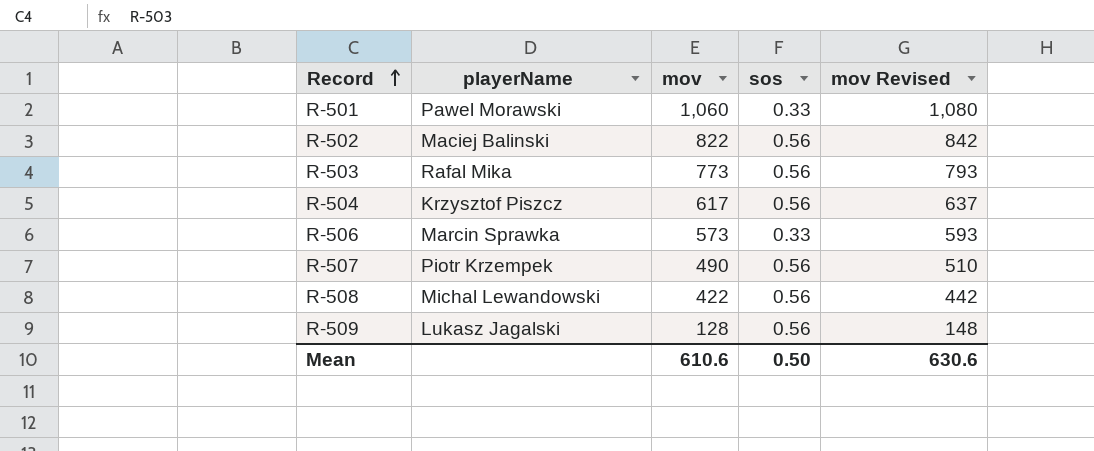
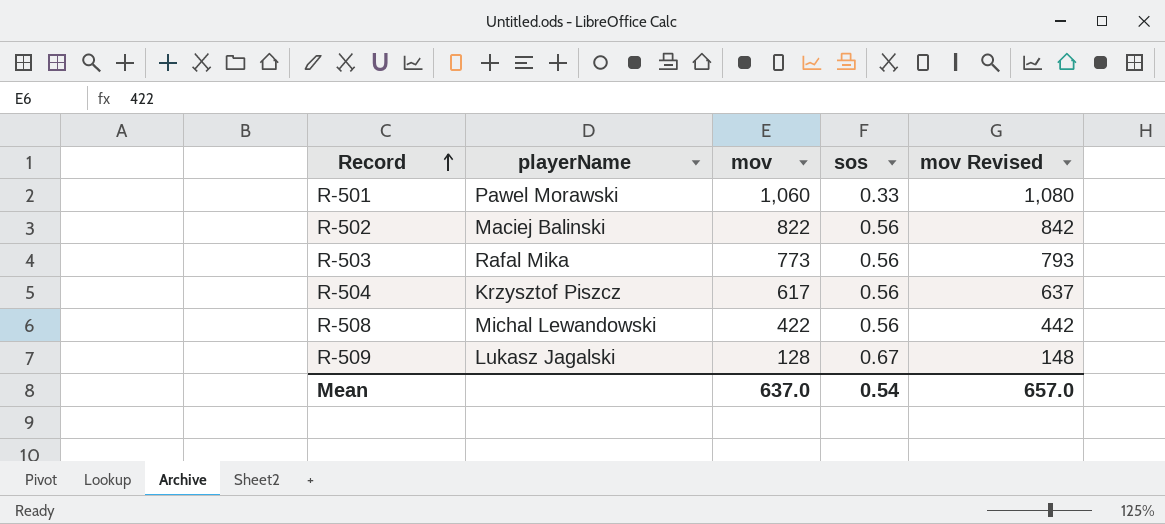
row R-506: Marcin Sprawka | 573 | 0.33 | 593 -> none
row R-507: Piotr Krzempek | 490 | 0.56 | 510 -> none
R-509 | sos: 0.56 -> 0.67
Mean | mov: 610.6 -> 637.0
Mean | sos: 0.50 -> 0.54
Mean | mov Revised: 630.6 -> 657.0

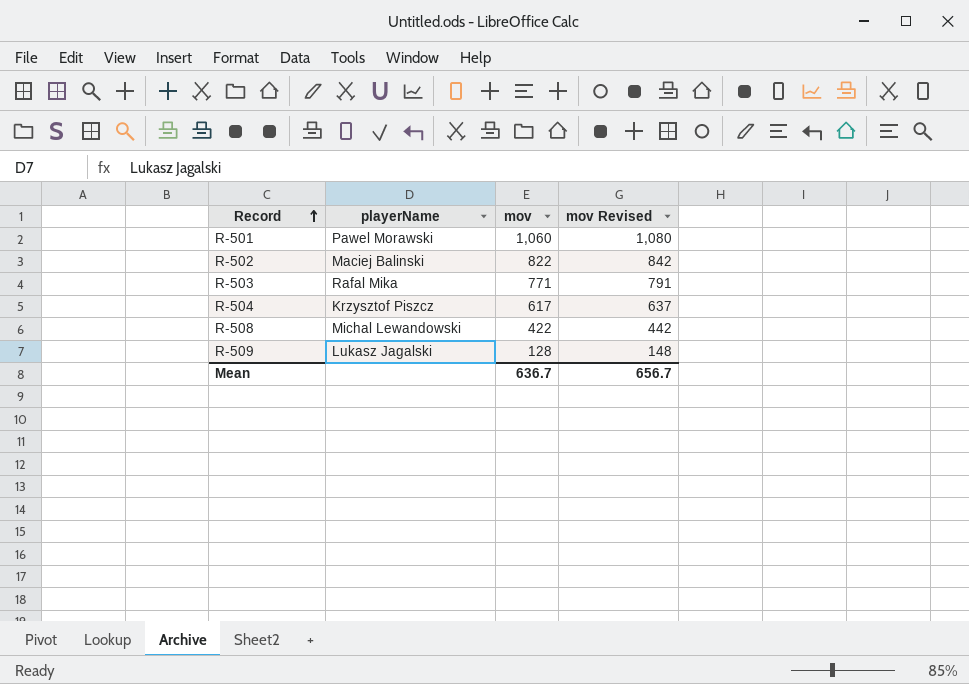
column sos | position: 4 -> none
R-503 | mov: 773 -> 771
R-503 | mov Revised: 793 -> 791
Mean | mov: 637.0 -> 636.7
Mean | mov Revised: 657.0 -> 656.7

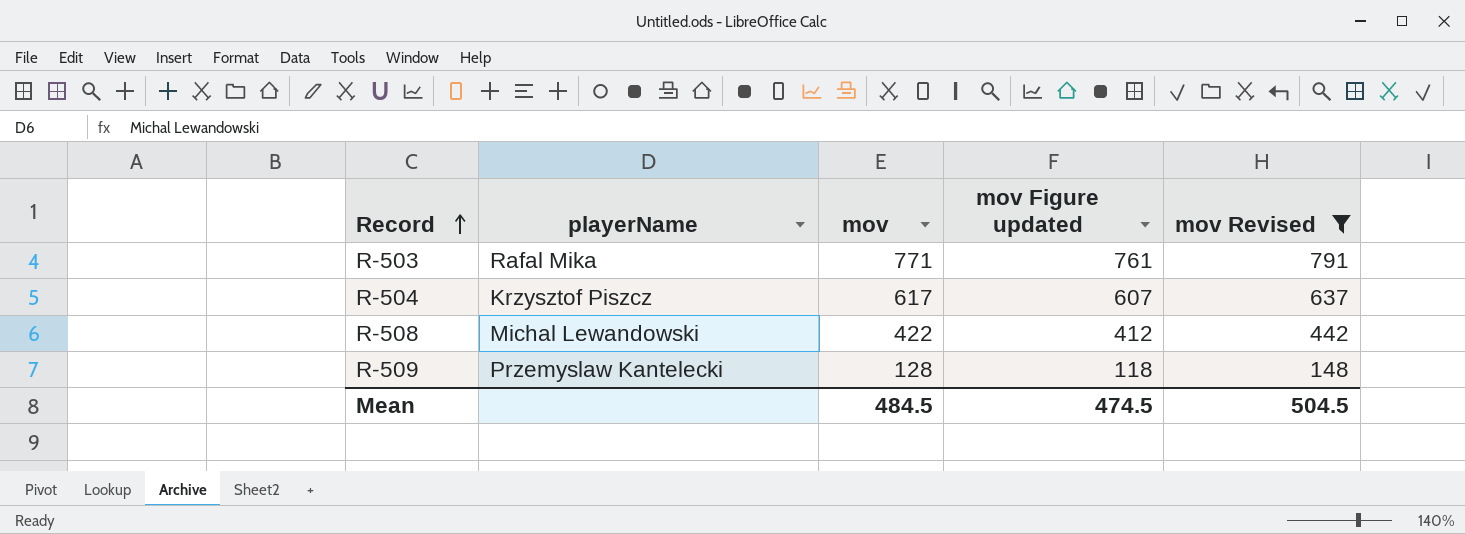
filter: none -> mov Revised <= 791
column mov Figure updated | formula: none -> [mov] - 10
R-509 | playerName: Lukasz Jagalski -> Przemyslaw Kantelecki
Mean | mov: 636.7 -> 484.5
Mean | mov Revised: 656.7 -> 504.5

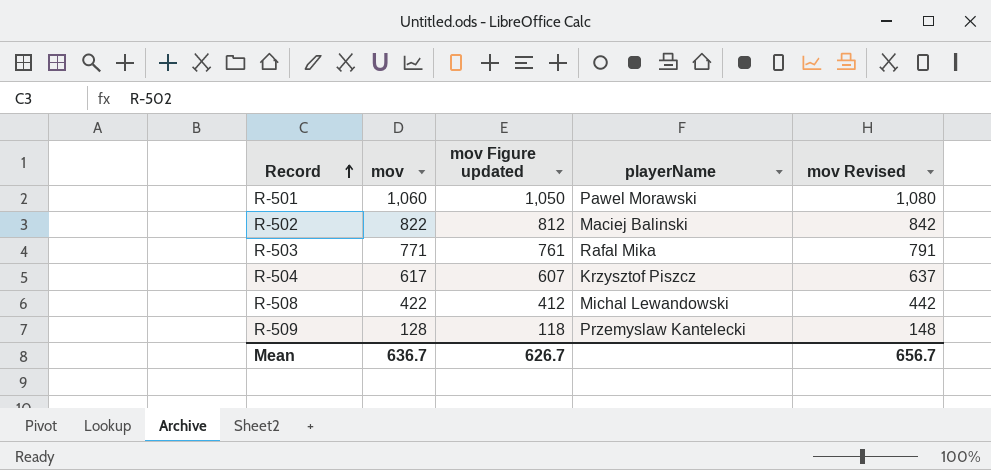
filter: mov Revised <= 791 -> none
column playerName | position: 2 -> 4
Mean | mov: 484.5 -> 636.7
Mean | mov Figure updated: 474.5 -> 626.7
Mean | mov Revised: 504.5 -> 656.7

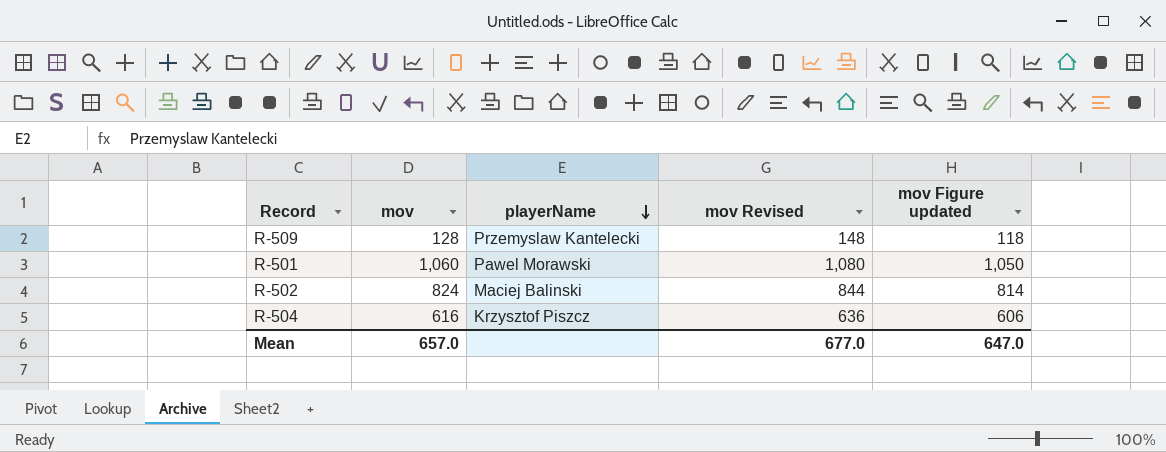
row order: Record ascending -> playerName descending
column mov Figure updated | position: 3 -> 5
row R-503: 771 | 761 | Rafal Mika | 791 -> none
row R-508: 422 | 412 | Michal Lewandowski | 442 -> none
R-502 | mov: 822 -> 824
R-502 | mov Revised: 842 -> 844
R-502 | mov Figure updated: 812 -> 814
R-504 | mov: 617 -> 616
R-504 | mov Revised: 637 -> 636
R-504 | mov Figure updated: 607 -> 606
Mean | mov: 636.7 -> 657.0
Mean | mov Revised: 656.7 -> 677.0
Mean | mov Figure updated: 626.7 -> 647.0

